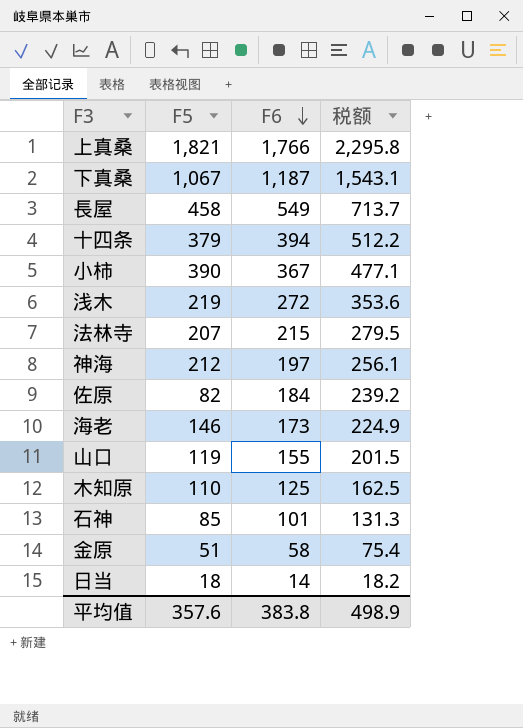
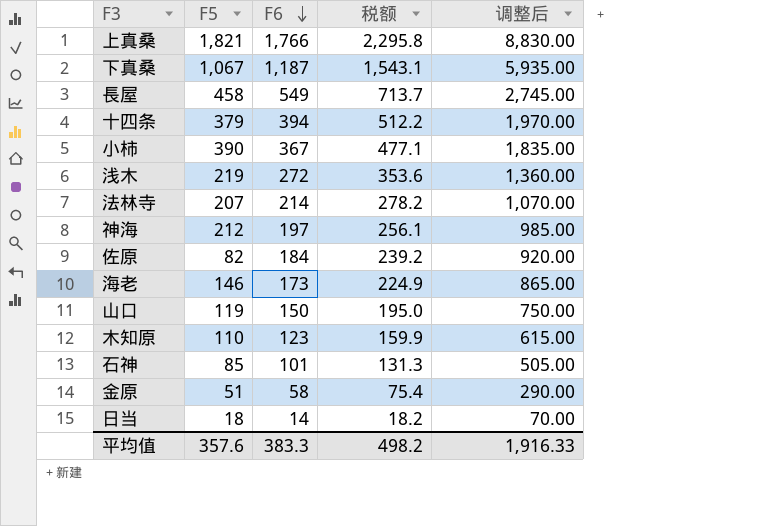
column 调整后 | formula: none -> [F6] * 5
法林寺 | F6: 215 -> 214
法林寺 | 税额: 279.5 -> 278.2
山口 | F6: 155 -> 150
山口 | 税额: 201.5 -> 195.0
木知原 | F6: 125 -> 123
木知原 | 税额: 162.5 -> 159.9
平均值 | F6: 383.8 -> 383.3
平均值 | 税额: 498.9 -> 498.2

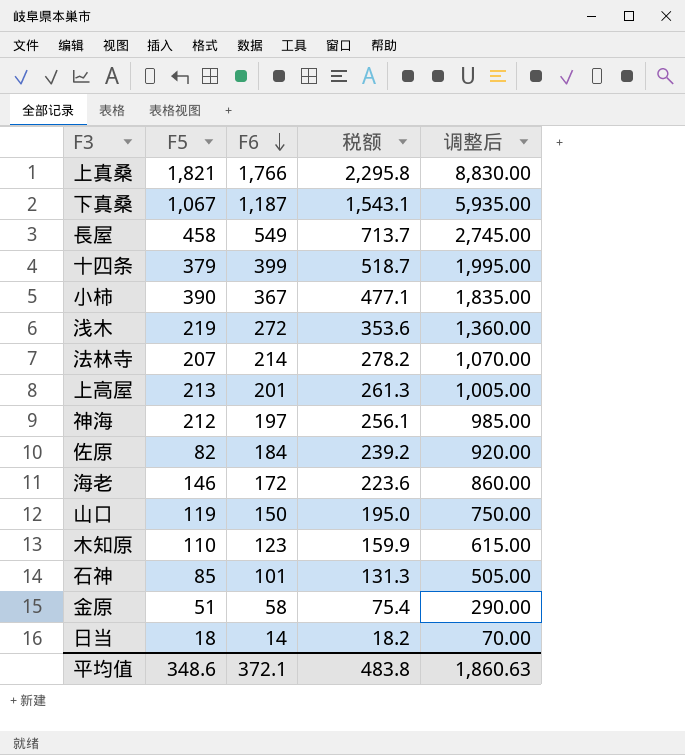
十四条 | F6: 394 -> 399
十四条 | 税额: 512.2 -> 518.7
十四条 | 调整后: 1,970.00 -> 1,995.00
row 上高屋: none -> 213 | 201 | 261.3 | 1,005.00
海老 | F6: 173 -> 172
海老 | 税额: 224.9 -> 223.6
海老 | 调整后: 865.00 -> 860.00
平均值 | F5: 357.6 -> 348.6
平均值 | F6: 383.3 -> 372.1
平均值 | 税额: 498.2 -> 483.8
平均值 | 调整后: 1,916.33 -> 1,860.63

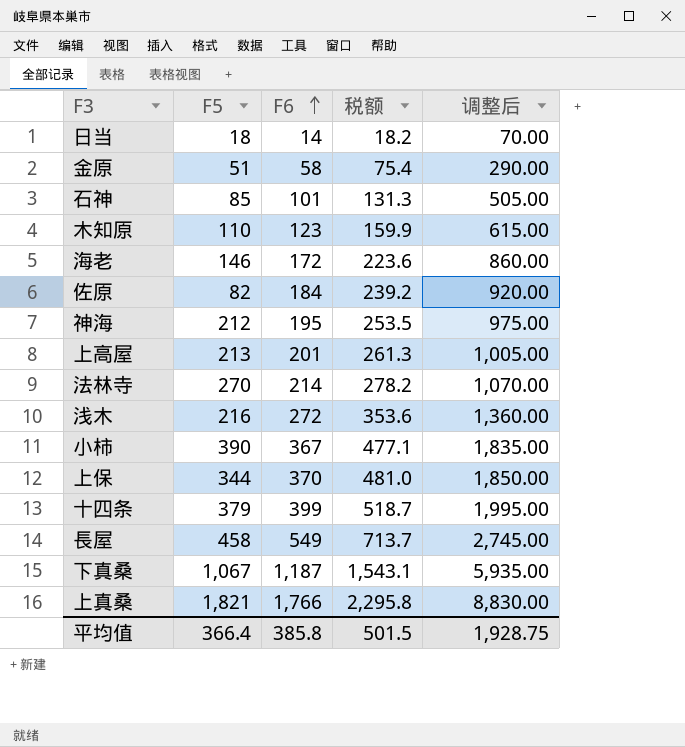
row order: F6 descending -> F6 ascending
row 山口: 119 | 150 | 195.0 | 750.00 -> none
神海 | F6: 197 -> 195
神海 | 税额: 256.1 -> 253.5
神海 | 调整后: 985.00 -> 975.00
法林寺 | F5: 207 -> 270
浅木 | F5: 219 -> 216
row 上保: none -> 344 | 370 | 481.0 | 1,850.00
平均值 | F5: 348.6 -> 366.4
平均值 | F6: 372.1 -> 385.8
平均值 | 税额: 483.8 -> 501.5
平均值 | 调整后: 1,860.63 -> 1,928.75

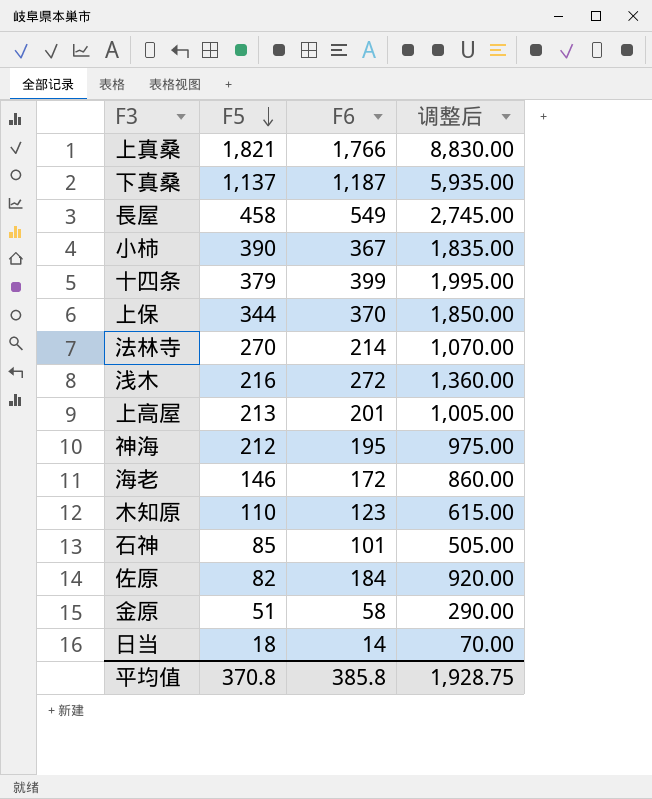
row order: F6 ascending -> F5 descending
column 税额 | formula: [F6] * 1.3 -> none
下真桑 | F5: 1,067 -> 1,137
平均值 | F5: 366.4 -> 370.8

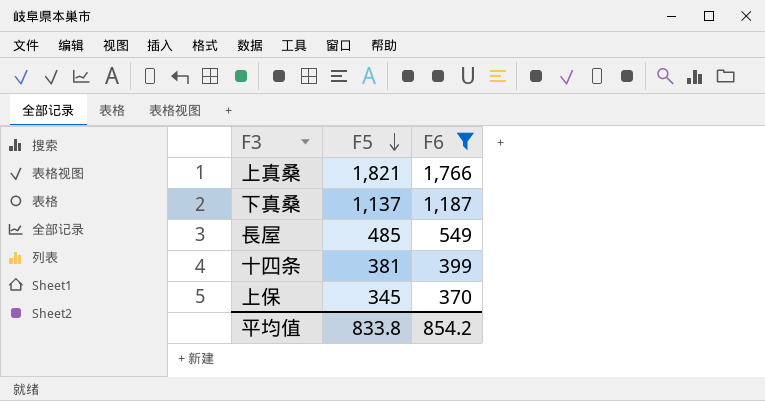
filter: none -> F6 >= 370
column 调整后 | formula: [F6] * 5 -> none
長屋 | F5: 458 -> 485
十四条 | F5: 379 -> 381
上保 | F5: 344 -> 345
平均值 | F5: 370.8 -> 833.8
平均值 | F6: 385.8 -> 854.2

